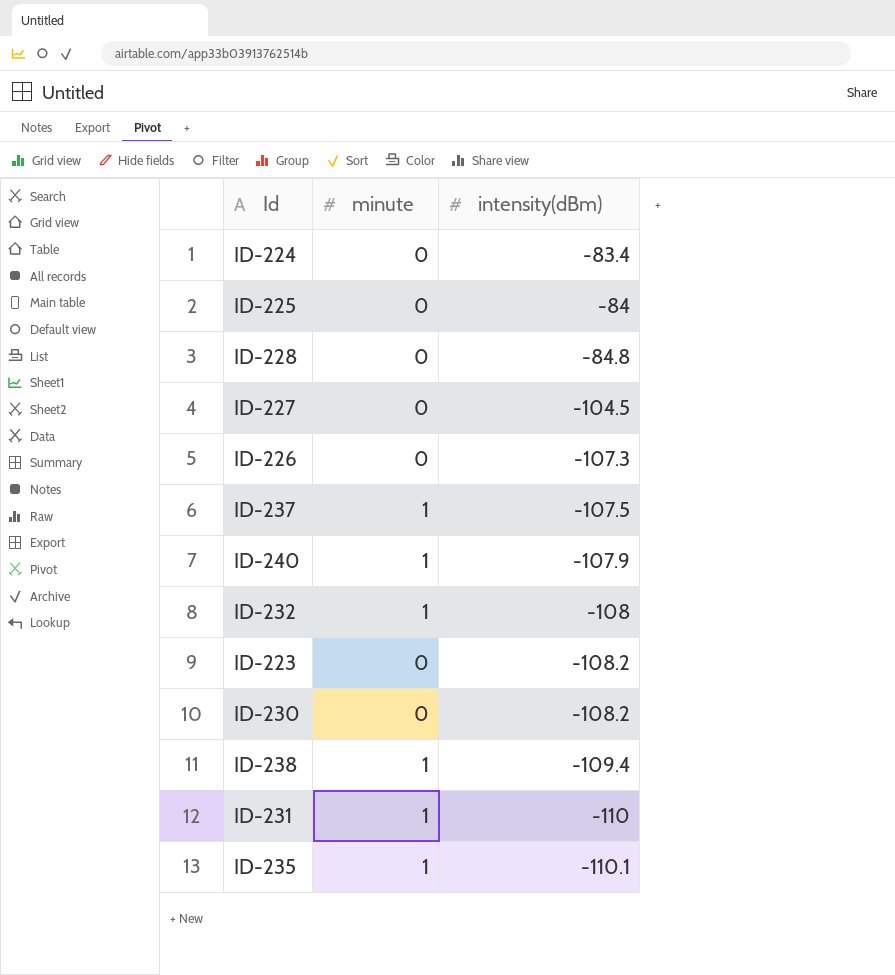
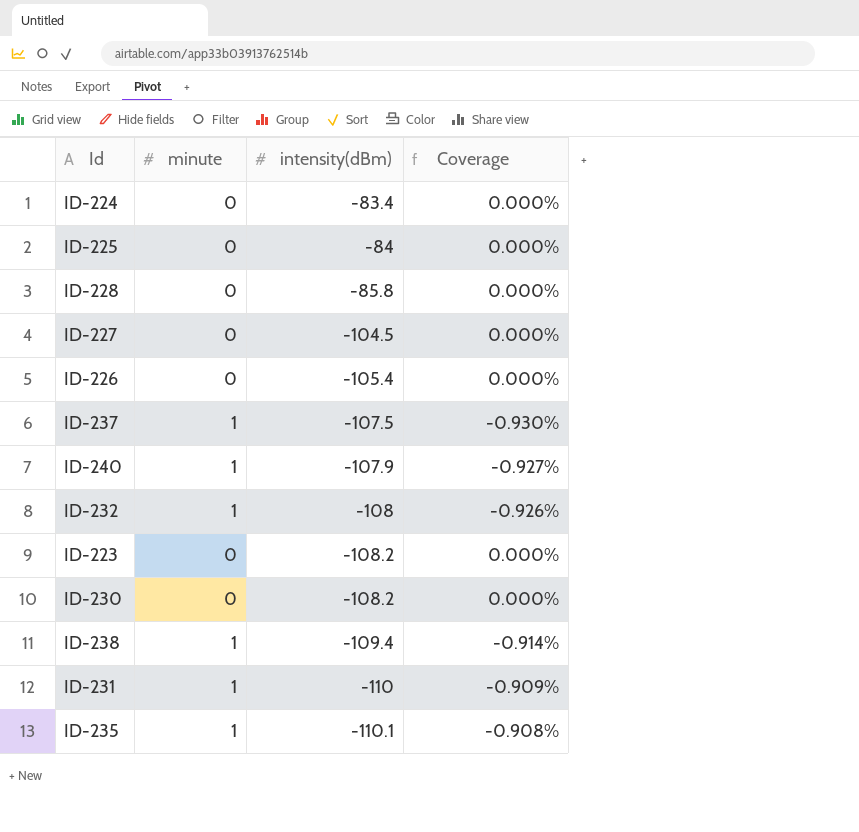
column Coverage | formula: none -> [minute] / [intensity(dBm)]
ID-228 | intensity(dBm): -84.8 -> -85.8
ID-226 | intensity(dBm): -107.3 -> -105.4

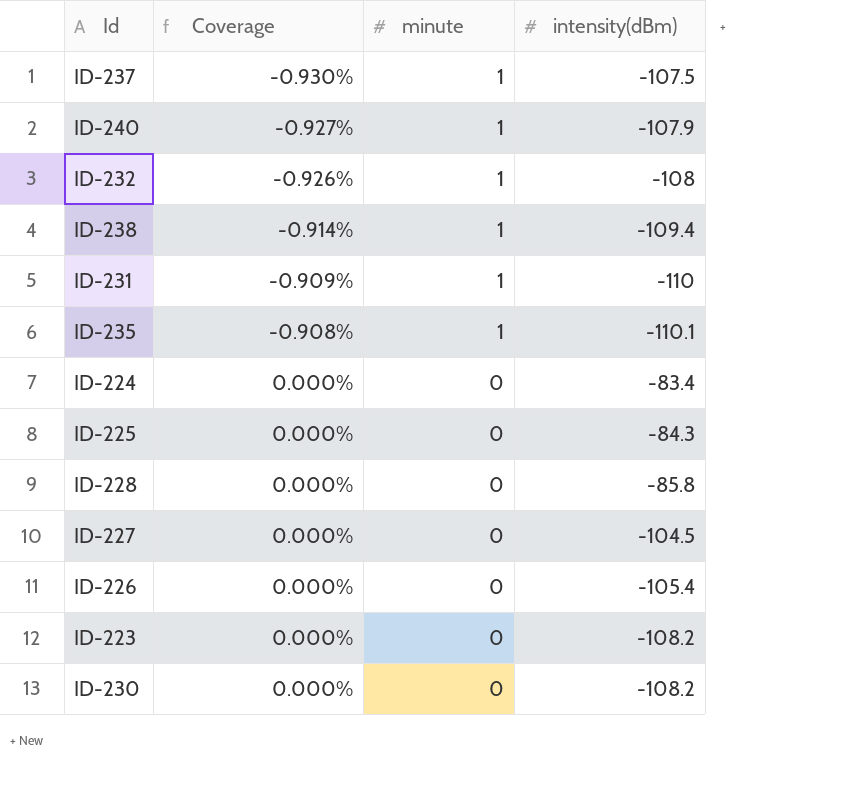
row order: intensity(dBm) descending -> Coverage ascending
column Coverage | position: 4 -> 2
ID-225 | intensity(dBm): -84 -> -84.3

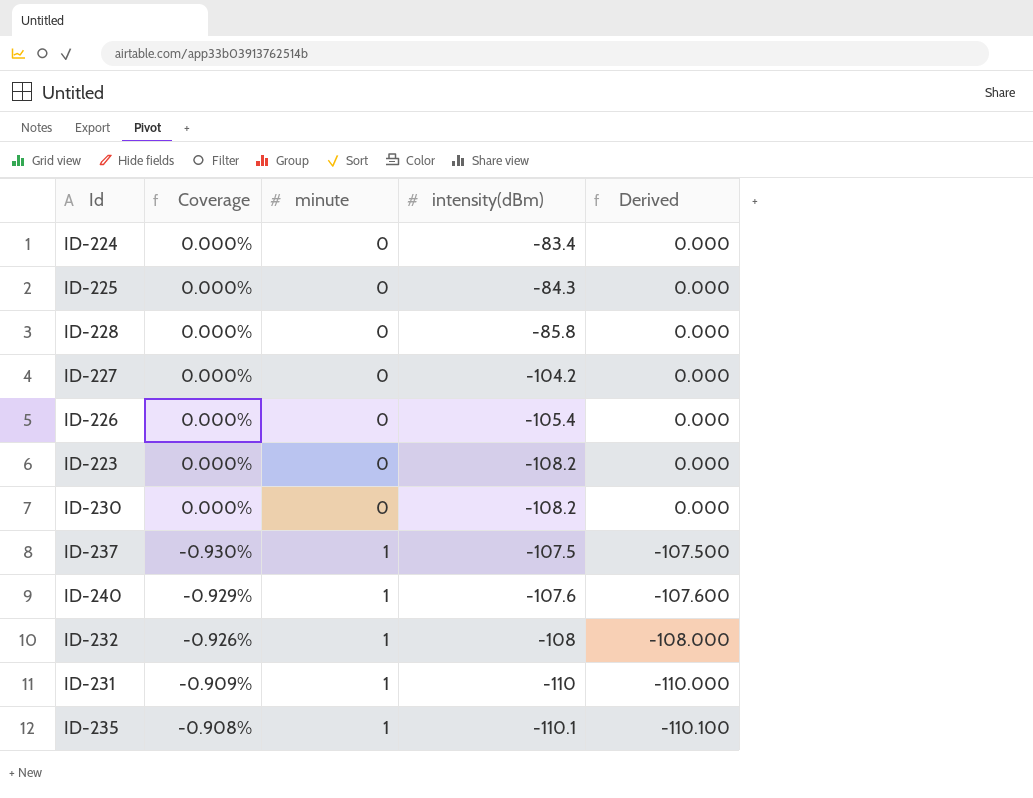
row order: Coverage ascending -> minute ascending
column Derived | formula: none -> [minute] * [intensity(dBm)]
row ID-238: -0.914% | 1 | -109.4 -> none
ID-227 | intensity(dBm): -104.5 -> -104.2
ID-240 | Coverage: -0.927% -> -0.929%
ID-240 | intensity(dBm): -107.9 -> -107.6

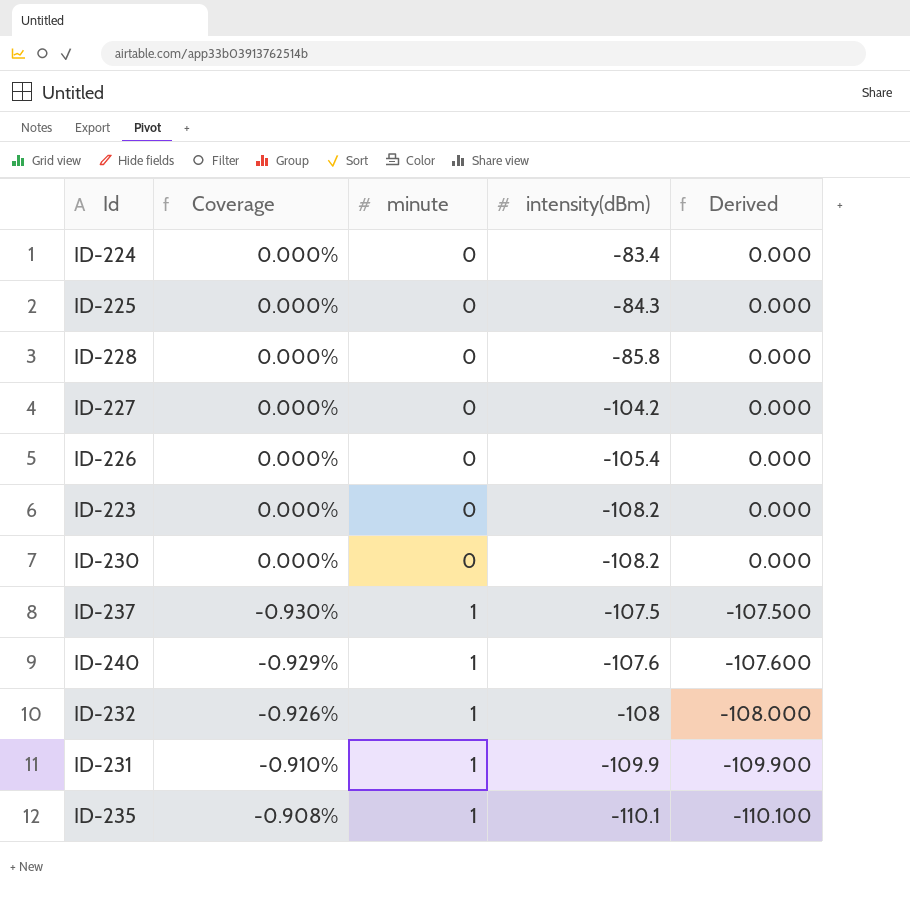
ID-231 | Coverage: -0.909% -> -0.910%
ID-231 | intensity(dBm): -110 -> -109.9
ID-231 | Derived: -110.000 -> -109.900

